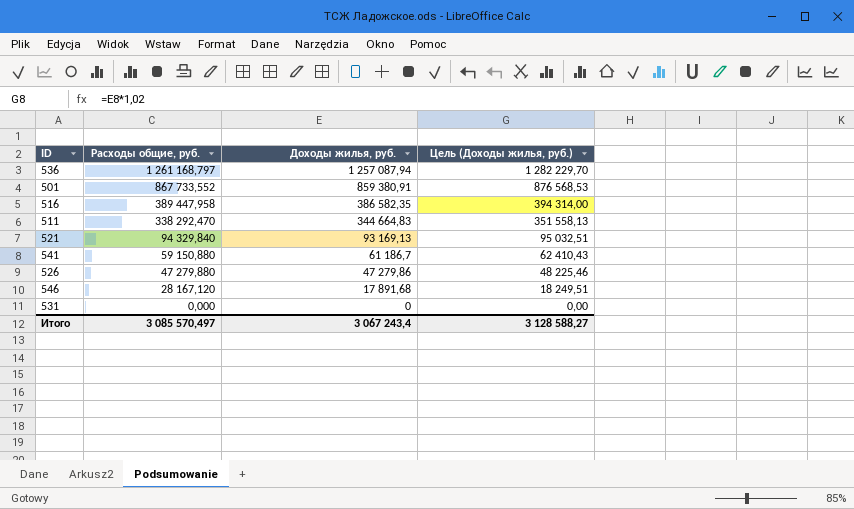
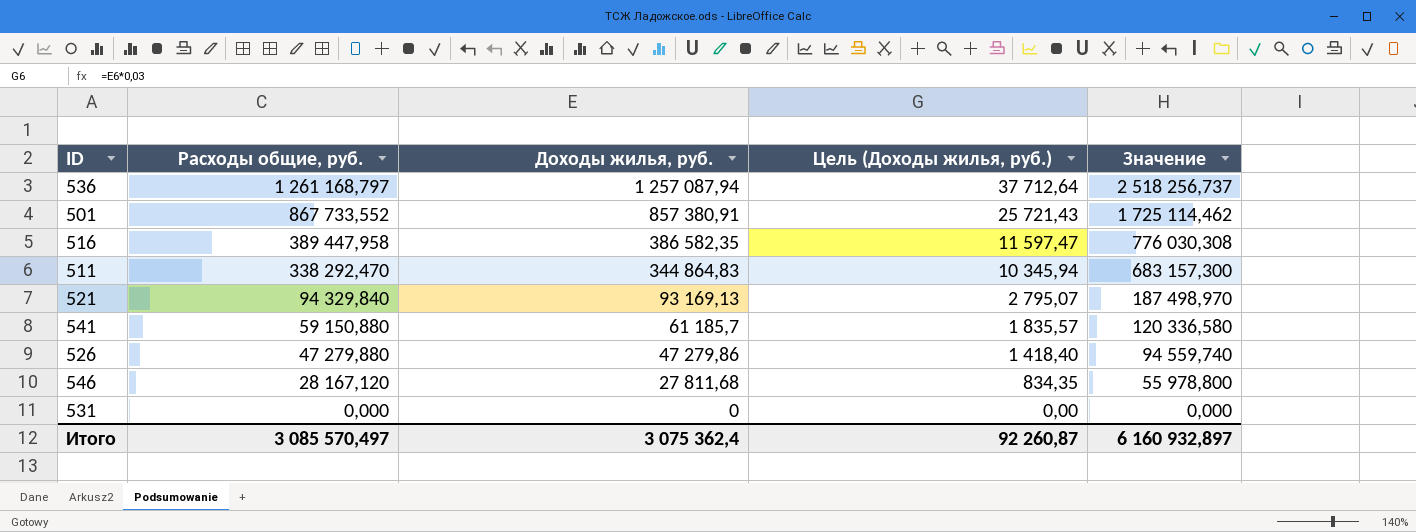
column Цель (Доходы жилья, руб.) | formula: [Доходы жилья, руб.] * 1,02 -> [Доходы жилья, руб.] * 0,03
column Значение | formula: none -> [Расходы общие, руб.] + [Доходы жилья, руб.]
501 | Доходы жилья, руб.: 859 380,91 -> 857 380,91
511 | Доходы жилья, руб.: 344 664,83 -> 344 864,83
541 | Доходы жилья, руб.: 61 186,7 -> 61 185,7
546 | Доходы жилья, руб.: 17 891,68 -> 27 811,68
Итого | Доходы жилья, руб.: 3 067 243,4 -> 3 075 362,4
Итого | Цель (Доходы жилья, руб.): 3 128 588,27 -> 92 260,87

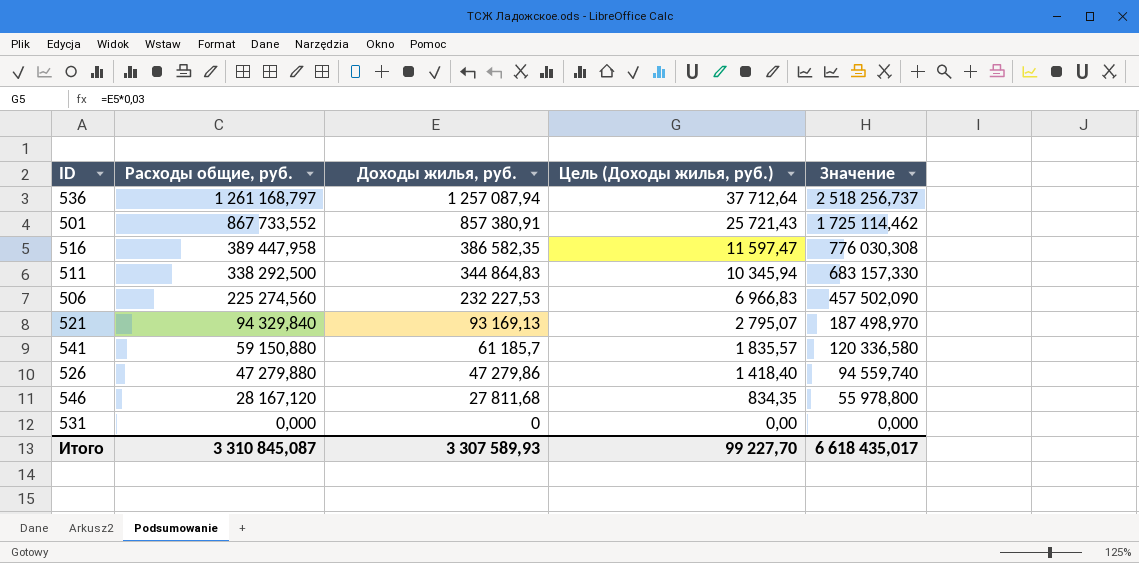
511 | Расходы общие, руб.: 338 292,470 -> 338 292,500
511 | Значение: 683 157,300 -> 683 157,330
row 506: none -> 225 274,560 | 232 227,53 | 6 966,83 | 457 502,090
Итого | Расходы общие, руб.: 3 085 570,497 -> 3 310 845,087
Итого | Доходы жилья, руб.: 3 075 362,4 -> 3 307 589,93
Итого | Цель (Доходы жилья, руб.): 92 260,87 -> 99 227,70
Итого | Значение: 6 160 932,897 -> 6 618 435,017

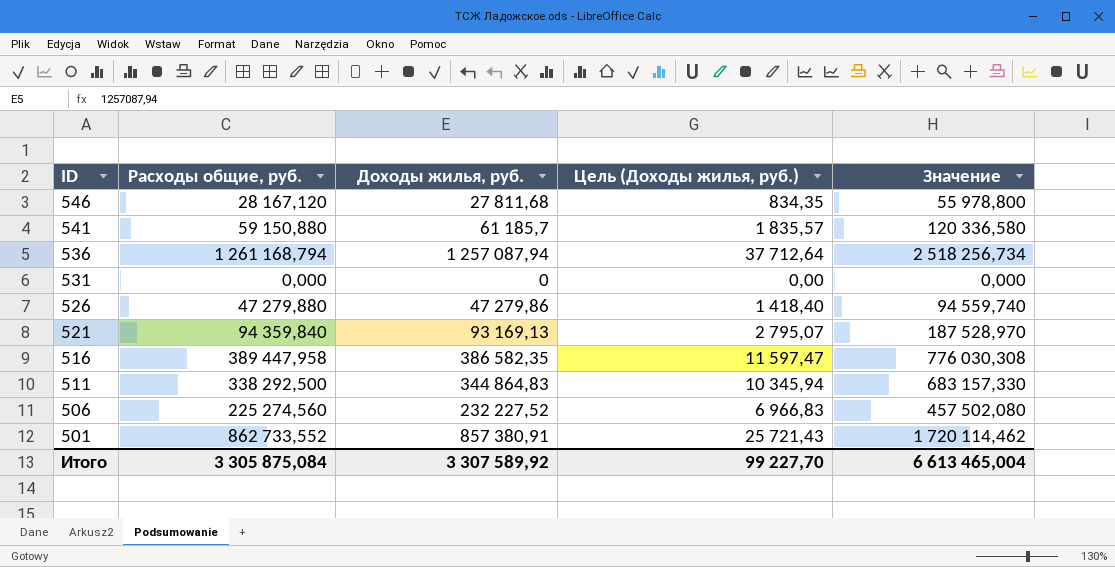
row order: Расходы общие, руб. descending -> ID descending
536 | Расходы общие, руб.: 1 261 168,797 -> 1 261 168,794
536 | Значение: 2 518 256,737 -> 2 518 256,734
521 | Расходы общие, руб.: 94 329,840 -> 94 359,840
521 | Значение: 187 498,970 -> 187 528,970
506 | Доходы жилья, руб.: 232 227,53 -> 232 227,52
506 | Значение: 457 502,090 -> 457 502,080
501 | Расходы общие, руб.: 867 733,552 -> 862 733,552
501 | Значение: 1 725 114,462 -> 1 720 114,462
Итого | Расходы общие, руб.: 3 310 845,087 -> 3 305 875,084
Итого | Доходы жилья, руб.: 3 307 589,93 -> 3 307 589,92
Итого | Значение: 6 618 435,017 -> 6 613 465,004

